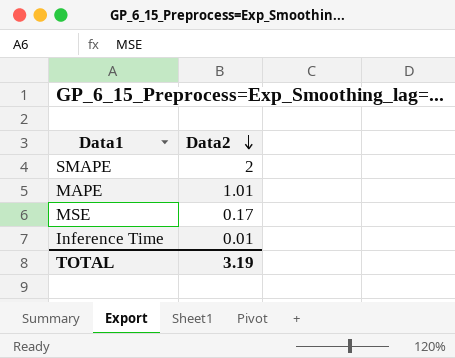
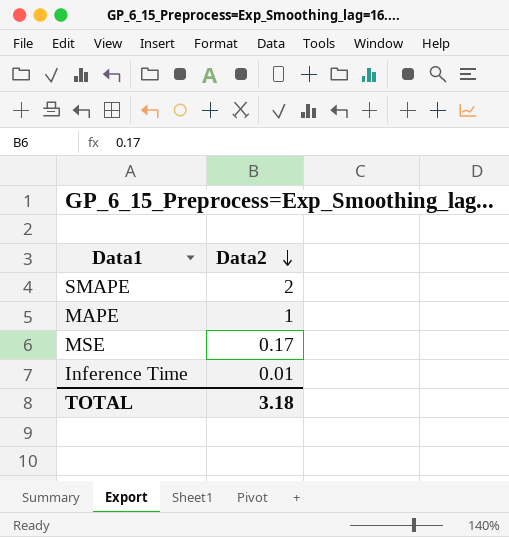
MAPE | Data2: 1.01 -> 1
TOTAL | Data2: 3.19 -> 3.18

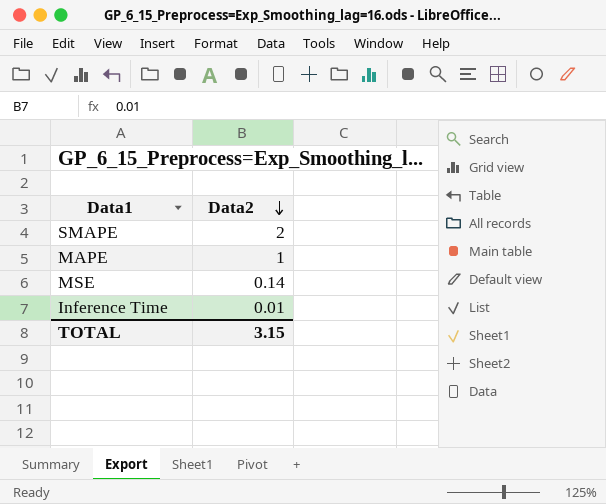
MSE | Data2: 0.17 -> 0.14
TOTAL | Data2: 3.18 -> 3.15

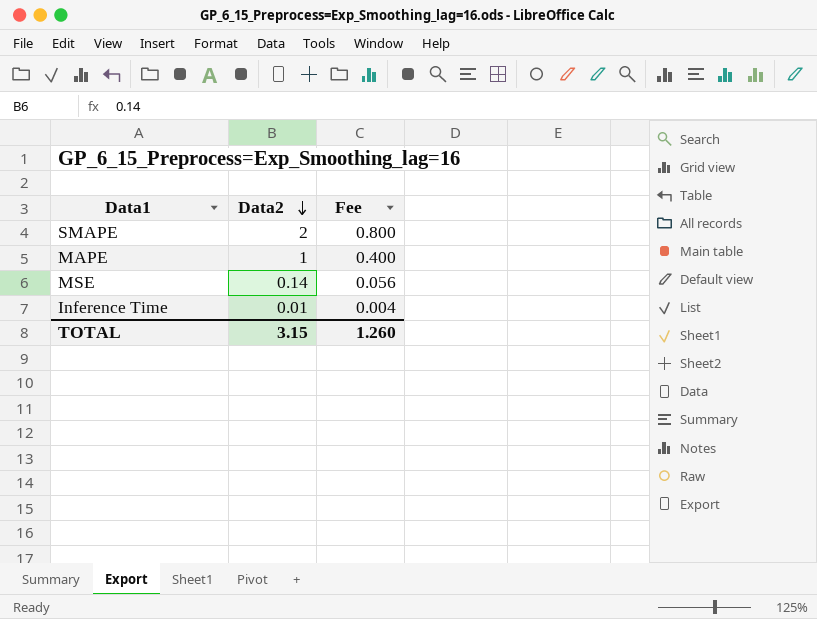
column Fee | formula: none -> [Data2] * 0.4

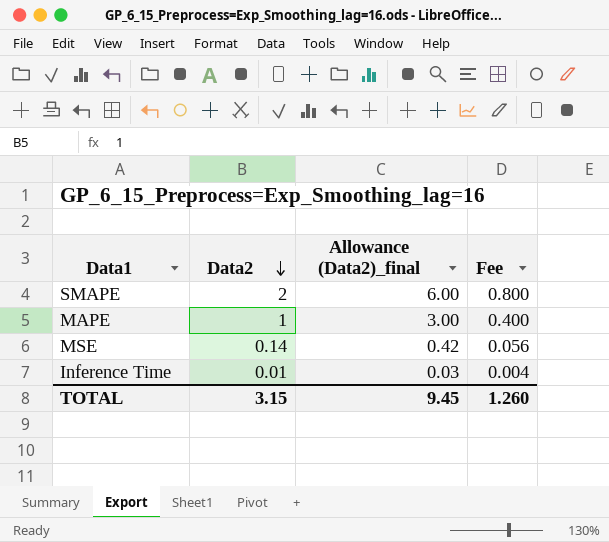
column Allowance (Data2)_final | formula: none -> [Data2] * 3

